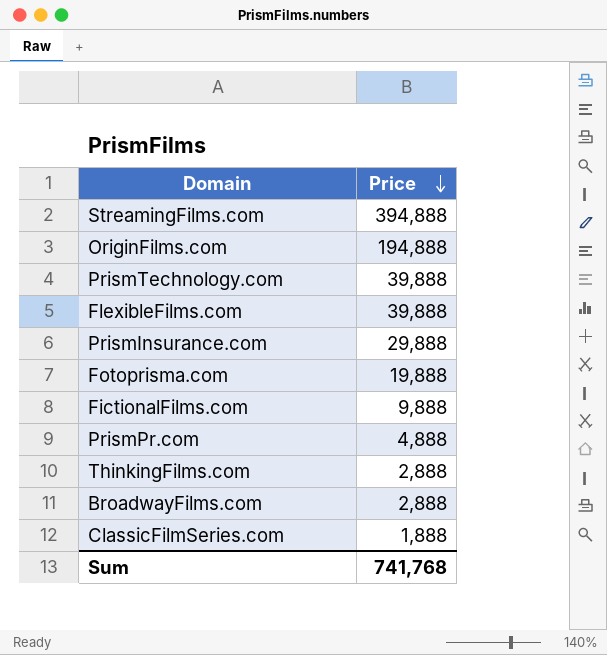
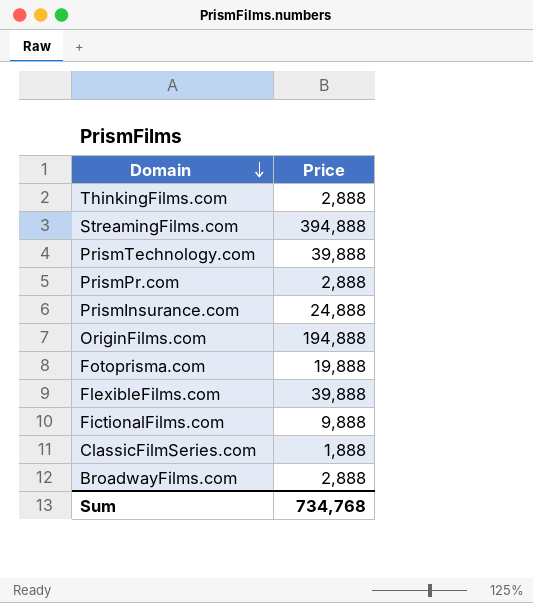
row order: Price descending -> Domain descending
PrismPr.com | Price: 4,888 -> 2,888
PrismInsurance.com | Price: 29,888 -> 24,888
Sum | Price: 741,768 -> 734,768

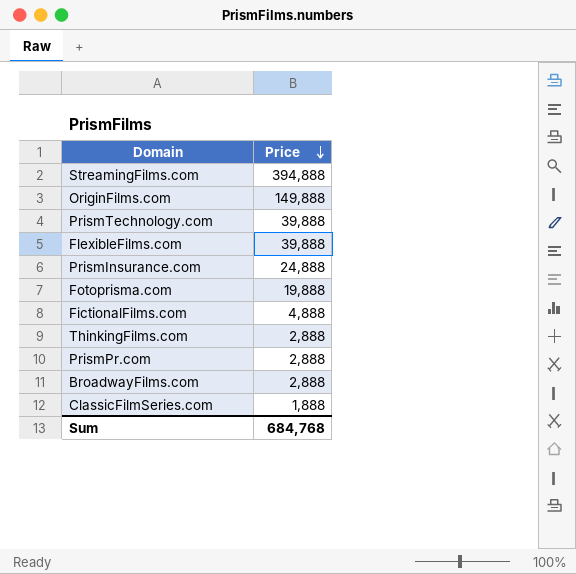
row order: Domain descending -> Price descending
OriginFilms.com | Price: 194,888 -> 149,888
FictionalFilms.com | Price: 9,888 -> 4,888
Sum | Price: 734,768 -> 684,768

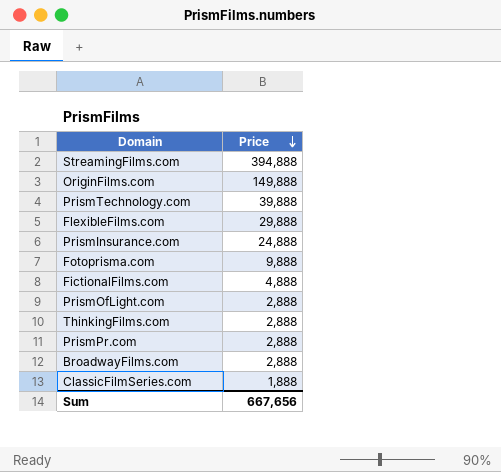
FlexibleFilms.com | Price: 39,888 -> 29,888
Fotoprisma.com | Price: 19,888 -> 9,888
row PrismOfLight.com: none -> 2,888
Sum | Price: 684,768 -> 667,656

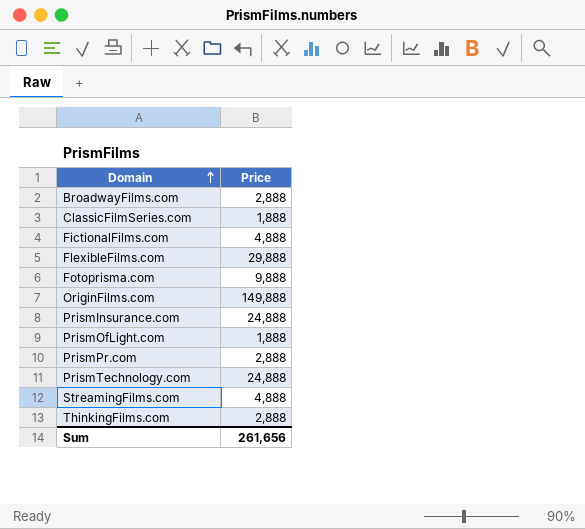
row order: Price descending -> Domain ascending
PrismOfLight.com | Price: 2,888 -> 1,888
PrismTechnology.com | Price: 39,888 -> 24,888
StreamingFilms.com | Price: 394,888 -> 4,888
Sum | Price: 667,656 -> 261,656

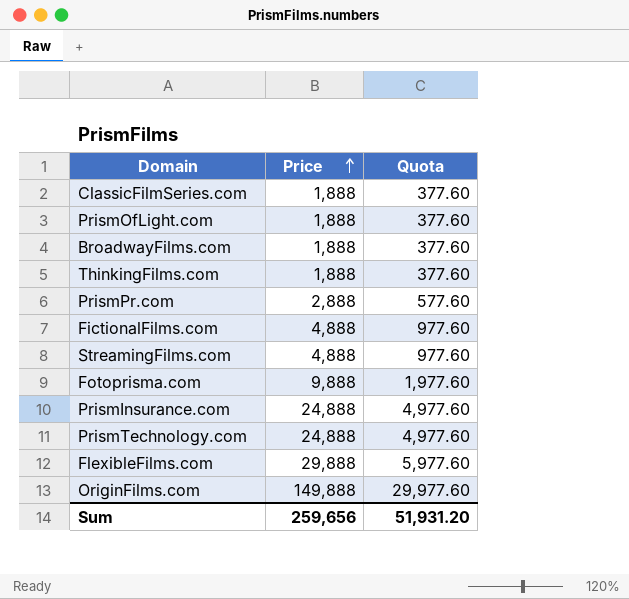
row order: Domain ascending -> Price ascending
column Quota | formula: none -> [Price] * 0.2
BroadwayFilms.com | Price: 2,888 -> 1,888
ThinkingFilms.com | Price: 2,888 -> 1,888
Sum | Price: 261,656 -> 259,656

